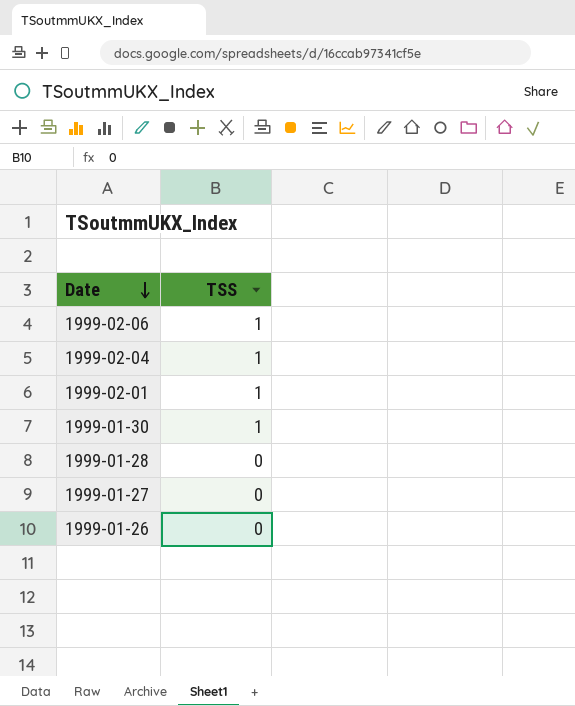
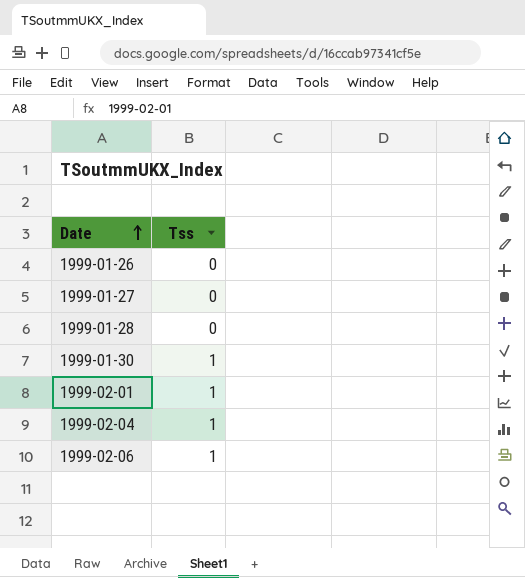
row order: Date descending -> Date ascending
column name: TSS -> Tss

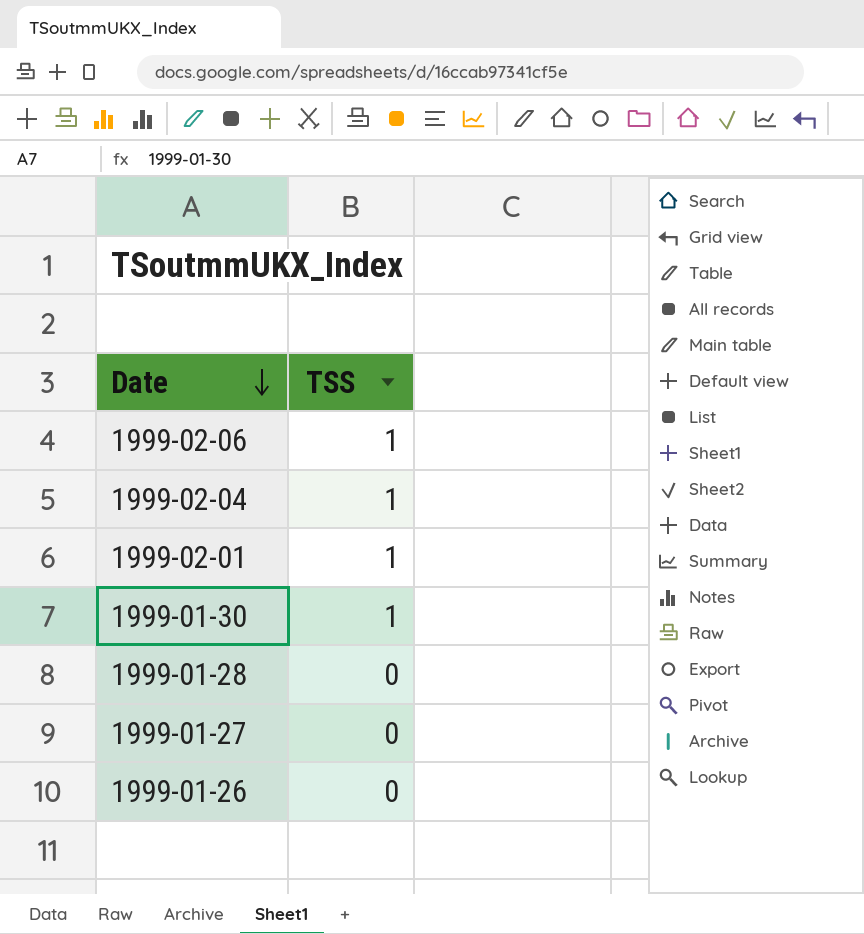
row order: Date ascending -> Date descending
column name: Tss -> TSS

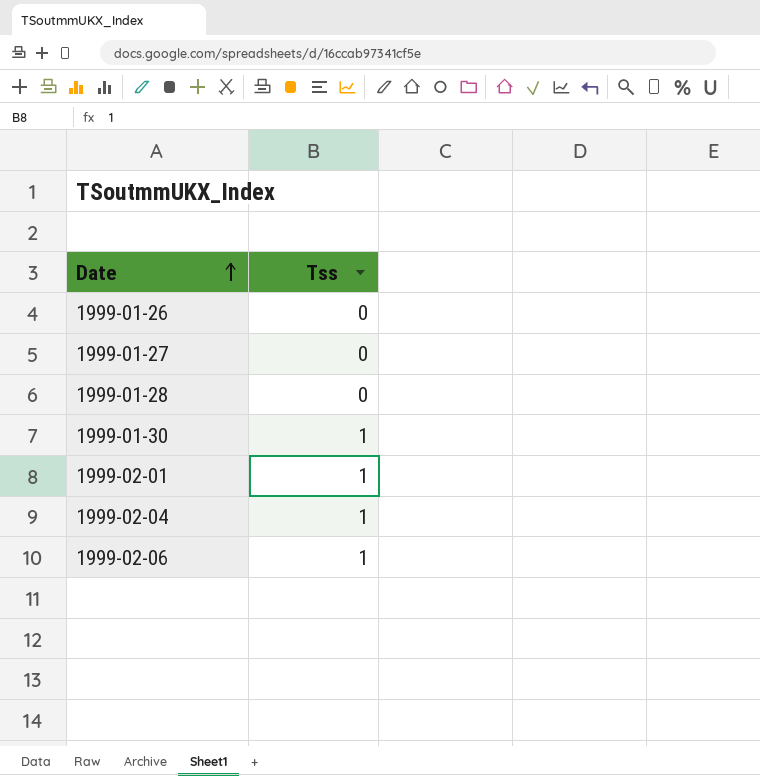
row order: Date descending -> Date ascending
column name: TSS -> Tss

